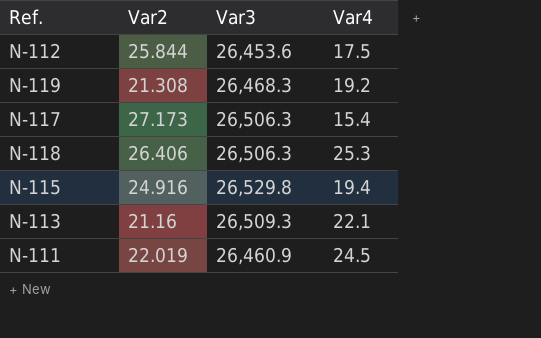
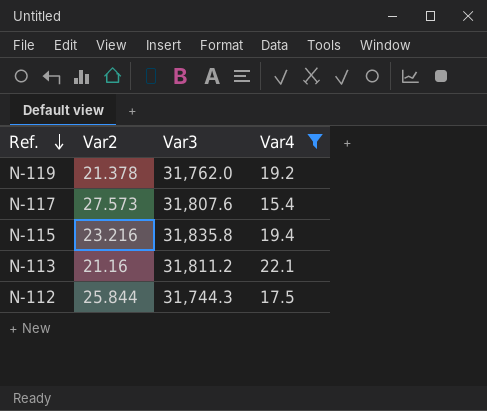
filter: none -> Var4 <= 22.1
row order: none -> Ref. descending
N-119 | Var2: 21.308 -> 21.378
N-119 | Var3: 26,468.3 -> 31,762.0
N-117 | Var2: 27.173 -> 27.573
N-117 | Var3: 26,506.3 -> 31,807.6
N-115 | Var2: 24.916 -> 23.216
N-115 | Var3: 26,529.8 -> 31,835.8
N-113 | Var3: 26,509.3 -> 31,811.2
N-112 | Var3: 26,453.6 -> 31,744.3

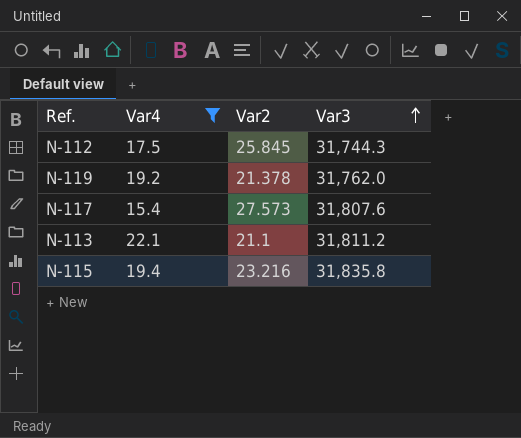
row order: Ref. descending -> Var3 ascending
column Var4 | position: 4 -> 2
N-112 | Var2: 25.844 -> 25.845
N-113 | Var2: 21.16 -> 21.1

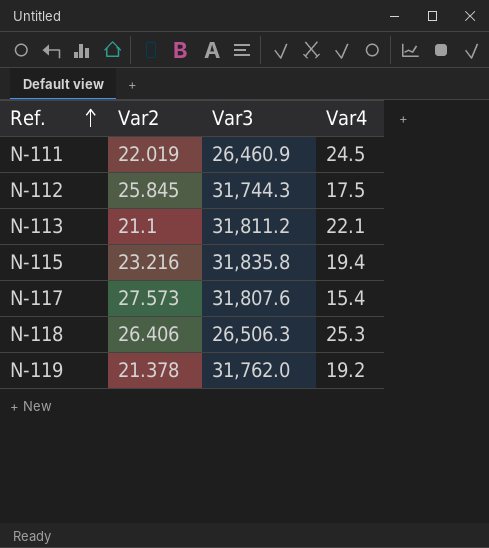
filter: Var4 <= 22.1 -> none
row order: Var3 ascending -> Ref. ascending
column Var4 | position: 2 -> 4

